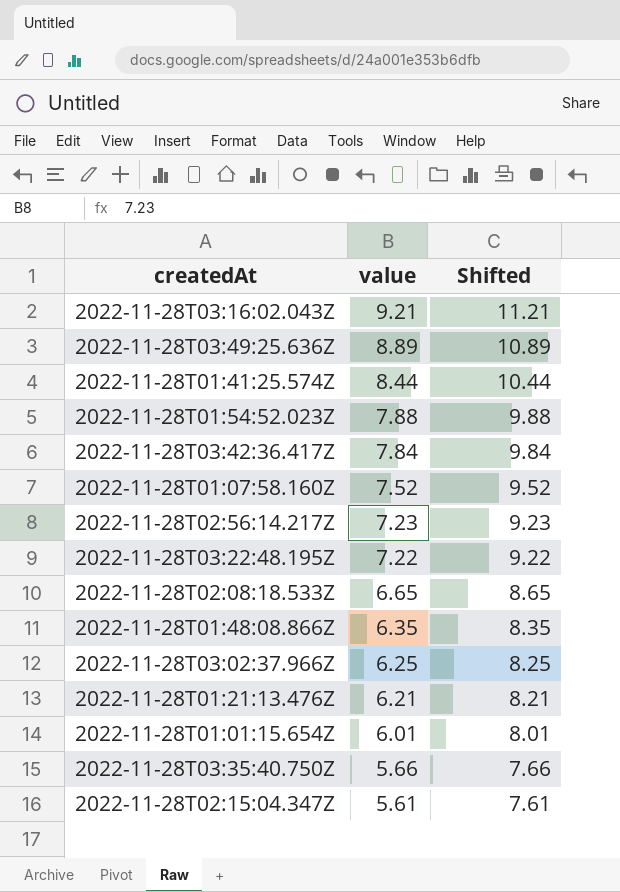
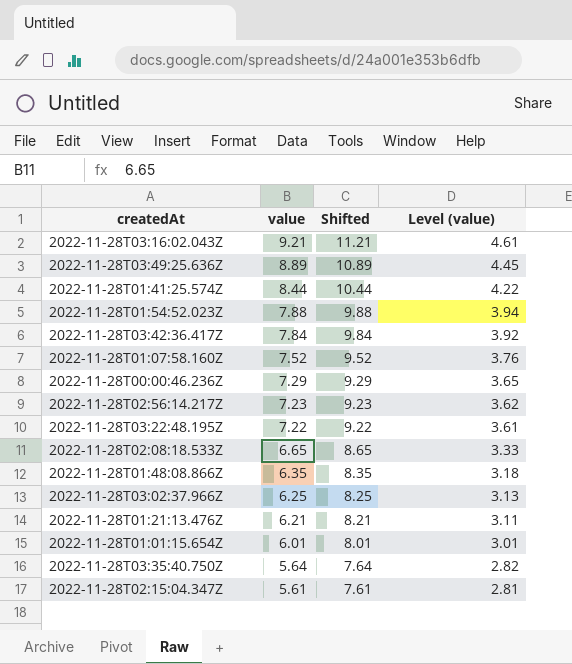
column Level (value) | formula: none -> [value] * 0.5
row 2022-11-28T00:00:46.236Z: none -> 7.29 | 9.29 | 3.65
2022-11-28T03:35:40.750Z | value: 5.66 -> 5.64
2022-11-28T03:35:40.750Z | Shifted: 7.66 -> 7.64

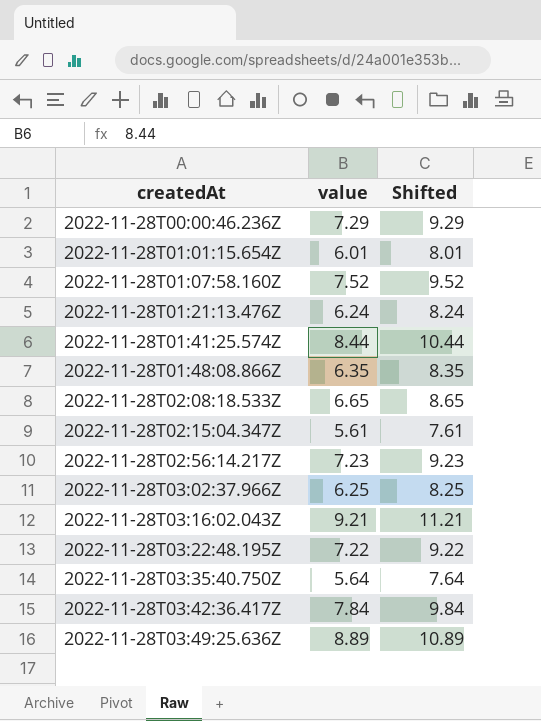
row order: value descending -> createdAt ascending
column Level (value) | formula: [value] * 0.5 -> none
row 2022-11-28T01:54:52.023Z: 7.88 | 9.88 | 3.94 -> none
2022-11-28T01:21:13.476Z | value: 6.21 -> 6.24
2022-11-28T01:21:13.476Z | Shifted: 8.21 -> 8.24

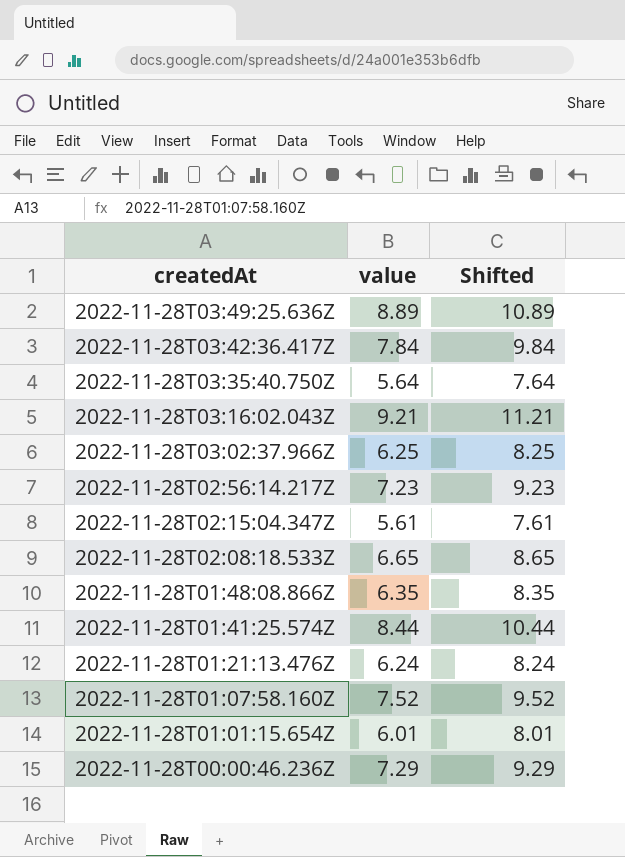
row order: createdAt ascending -> createdAt descending
row 2022-11-28T03:22:48.195Z: 7.22 | 9.22 -> none

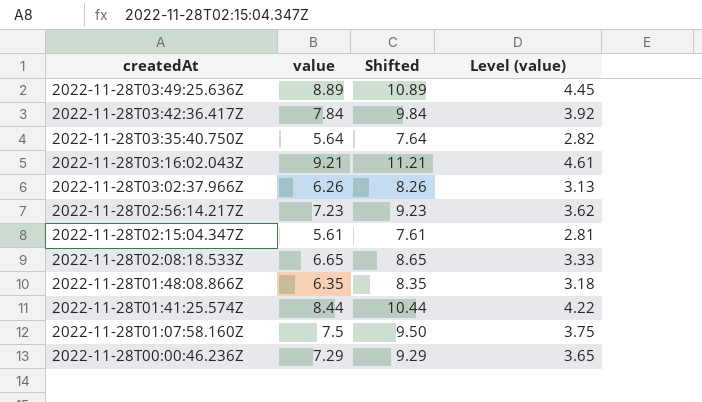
column Level (value) | formula: none -> [value] * 0.5
row 2022-11-28T01:21:13.476Z: 6.24 | 8.24 -> none
row 2022-11-28T01:01:15.654Z: 6.01 | 8.01 -> none
2022-11-28T03:02:37.966Z | value: 6.25 -> 6.26
2022-11-28T03:02:37.966Z | Shifted: 8.25 -> 8.26
2022-11-28T01:07:58.160Z | value: 7.52 -> 7.5
2022-11-28T01:07:58.160Z | Shifted: 9.52 -> 9.50

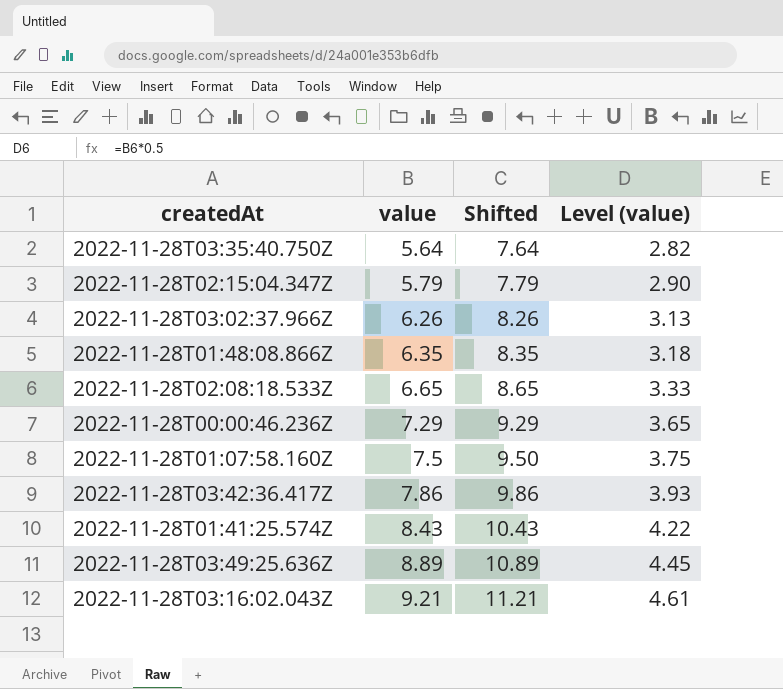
row order: createdAt descending -> value ascending
row 2022-11-28T02:56:14.217Z: 7.23 | 9.23 | 3.62 -> none
2022-11-28T02:15:04.347Z | value: 5.61 -> 5.79
2022-11-28T02:15:04.347Z | Shifted: 7.61 -> 7.79
2022-11-28T02:15:04.347Z | Level (value): 2.81 -> 2.90
2022-11-28T03:42:36.417Z | value: 7.84 -> 7.86
2022-11-28T03:42:36.417Z | Shifted: 9.84 -> 9.86
2022-11-28T03:42:36.417Z | Level (value): 3.92 -> 3.93
2022-11-28T01:41:25.574Z | value: 8.44 -> 8.43
2022-11-28T01:41:25.574Z | Shifted: 10.44 -> 10.43

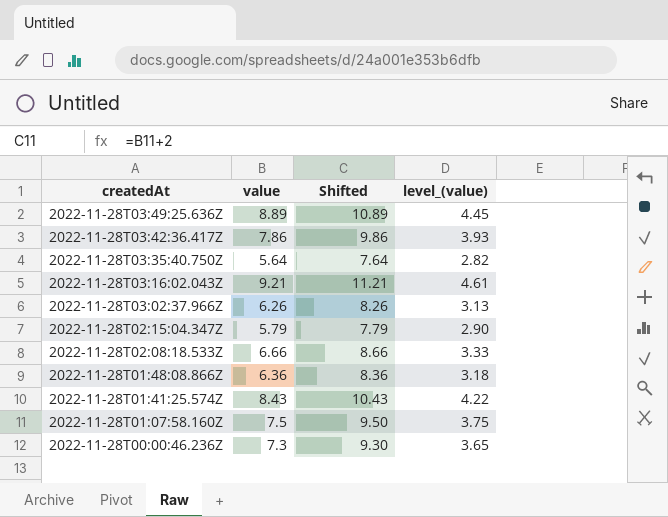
row order: value ascending -> createdAt descending
column name: Level (value) -> level_(value)
2022-11-28T02:08:18.533Z | value: 6.65 -> 6.66
2022-11-28T02:08:18.533Z | Shifted: 8.65 -> 8.66
2022-11-28T01:48:08.866Z | value: 6.35 -> 6.36
2022-11-28T01:48:08.866Z | Shifted: 8.35 -> 8.36
2022-11-28T00:00:46.236Z | value: 7.29 -> 7.3
2022-11-28T00:00:46.236Z | Shifted: 9.29 -> 9.30

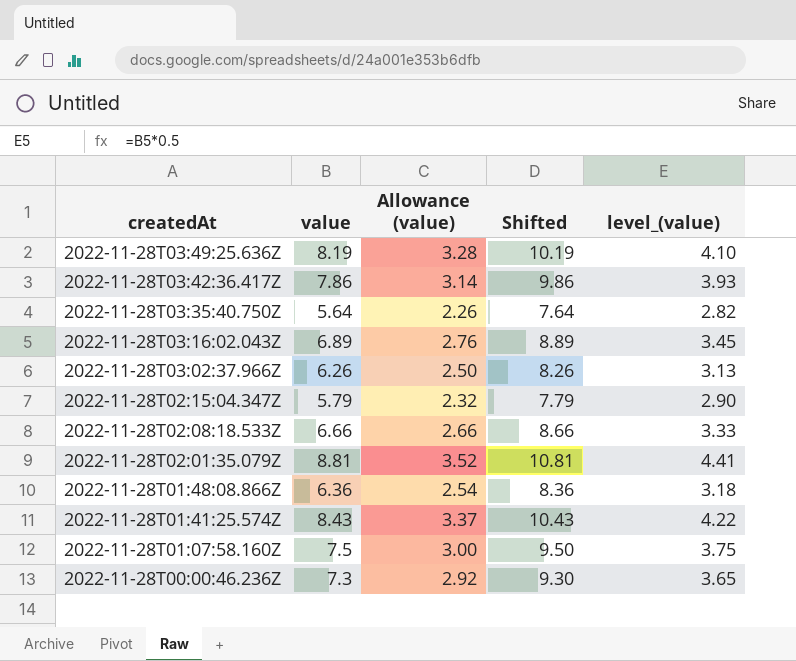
column Allowance (value) | formula: none -> [value] * 0.4
2022-11-28T03:49:25.636Z | value: 8.89 -> 8.19
2022-11-28T03:49:25.636Z | Shifted: 10.89 -> 10.19
2022-11-28T03:49:25.636Z | level_(value): 4.45 -> 4.10
2022-11-28T03:16:02.043Z | value: 9.21 -> 6.89
2022-11-28T03:16:02.043Z | Shifted: 11.21 -> 8.89
2022-11-28T03:16:02.043Z | level_(value): 4.61 -> 3.45
row 2022-11-28T02:01:35.079Z: none -> 8.81 | 3.52 | 10.81 | 4.41

